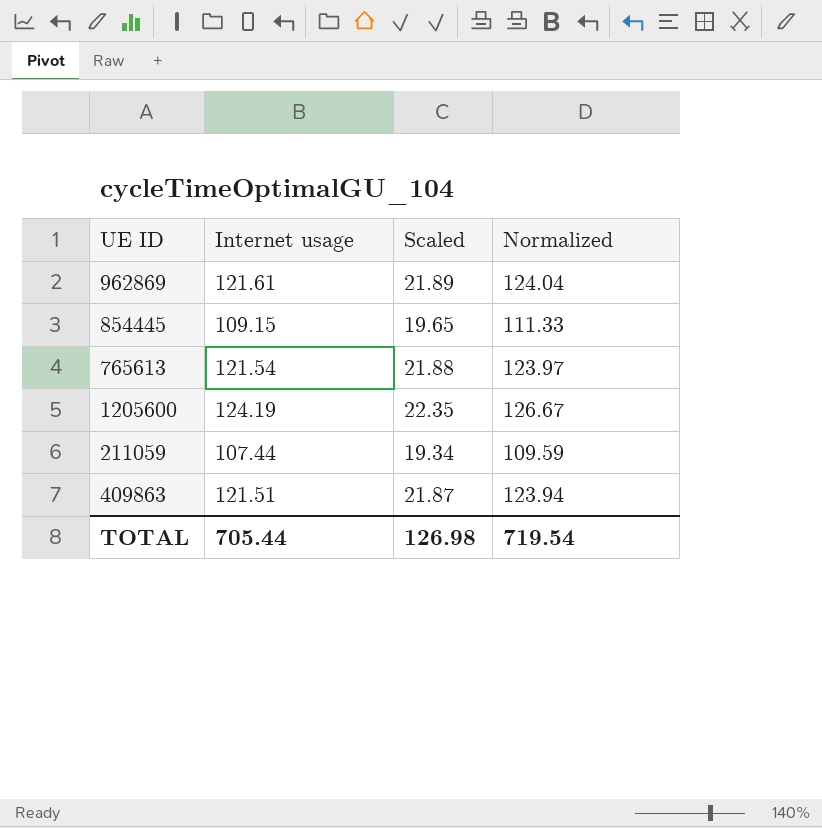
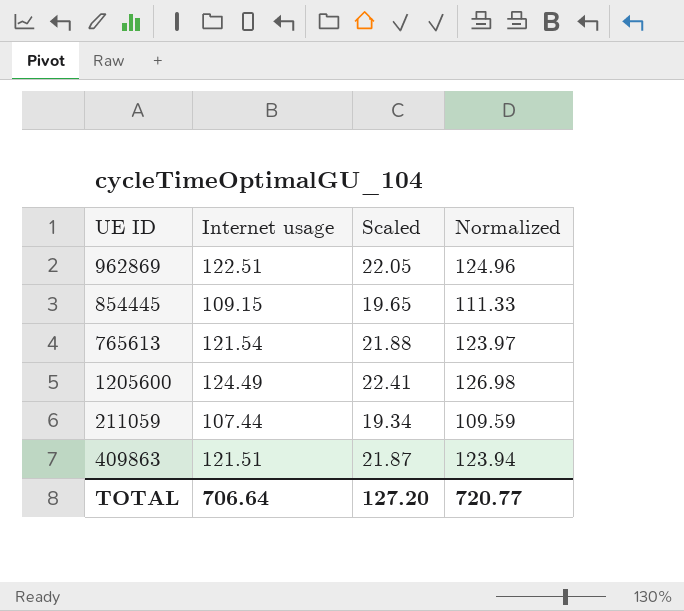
962869 | Internet usage: 121.61 -> 122.51
962869 | Scaled: 21.89 -> 22.05
962869 | Normalized: 124.04 -> 124.96
1205600 | Internet usage: 124.19 -> 124.49
1205600 | Scaled: 22.35 -> 22.41
1205600 | Normalized: 126.67 -> 126.98
TOTAL | Internet usage: 705.44 -> 706.64
TOTAL | Scaled: 126.98 -> 127.20
TOTAL | Normalized: 719.54 -> 720.77

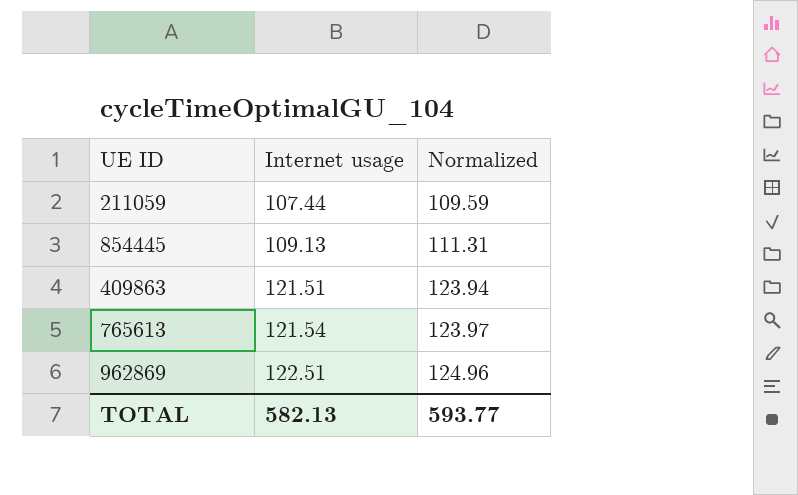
row order: none -> Internet usage ascending
column Scaled | formula: [Internet usage] * 0.18 -> none
row 1205600: 124.49 | 22.41 | 126.98 -> none
854445 | Internet usage: 109.15 -> 109.13
854445 | Normalized: 111.33 -> 111.31
TOTAL | Internet usage: 706.64 -> 582.13
TOTAL | Normalized: 720.77 -> 593.77

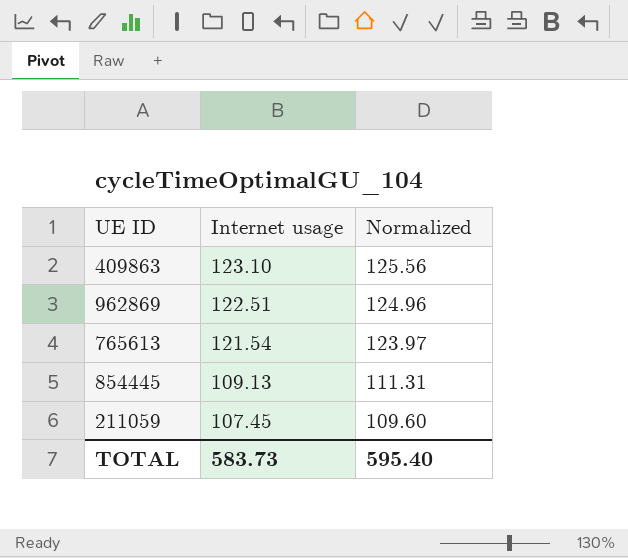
row order: Internet usage ascending -> Internet usage descending
409863 | Internet usage: 121.51 -> 123.10
409863 | Normalized: 123.94 -> 125.56
211059 | Internet usage: 107.44 -> 107.45
211059 | Normalized: 109.59 -> 109.60
TOTAL | Internet usage: 582.13 -> 583.73
TOTAL | Normalized: 593.77 -> 595.40

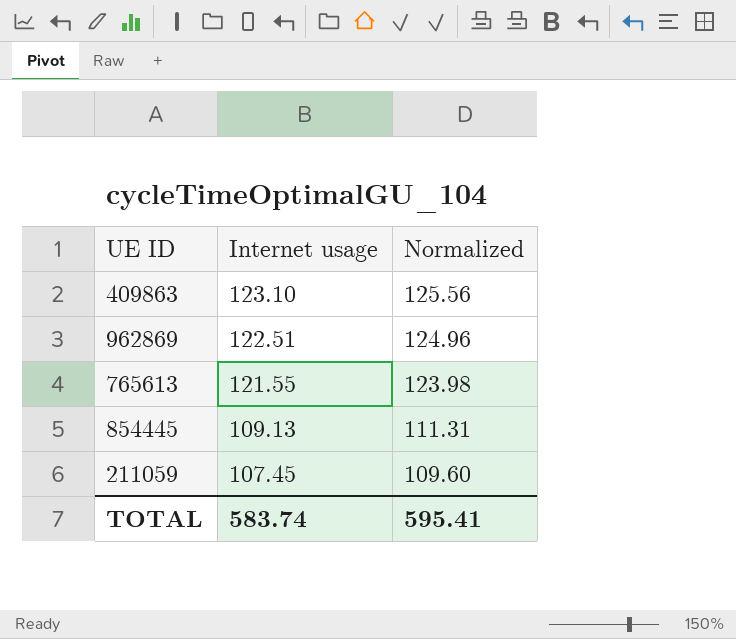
765613 | Internet usage: 121.54 -> 121.55
765613 | Normalized: 123.97 -> 123.98
TOTAL | Internet usage: 583.73 -> 583.74
TOTAL | Normalized: 595.40 -> 595.41

